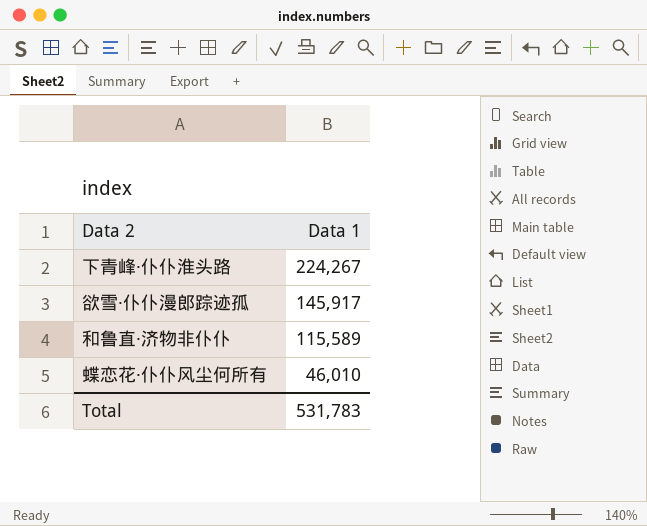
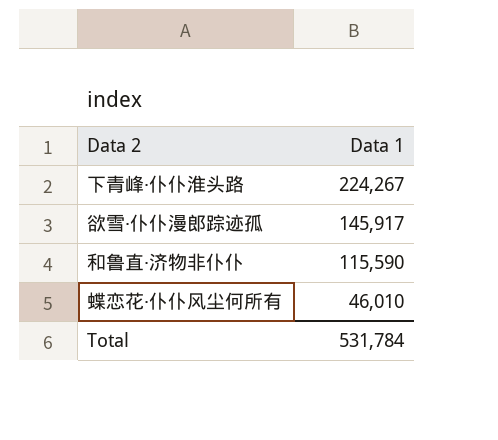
和鲁直·济物非仆仆 | Data 1: 115,589 -> 115,590
Total | Data 1: 531,783 -> 531,784

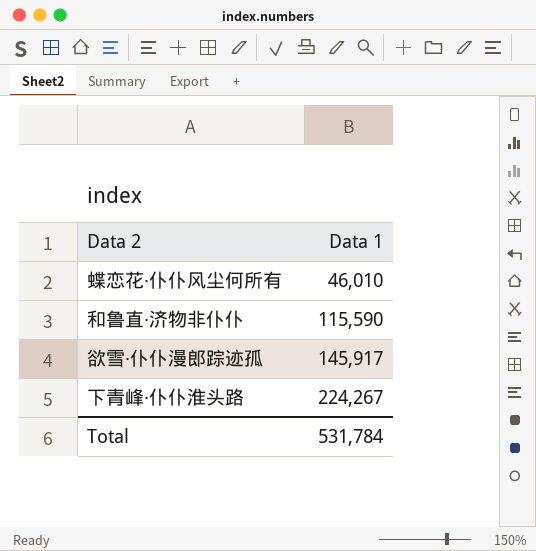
row order: Data 1 descending -> Data 1 ascending

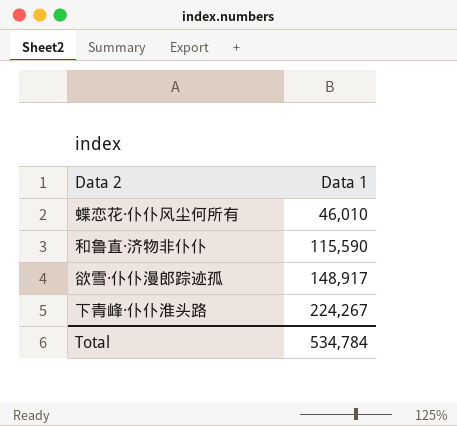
欲雪·仆仆漫郎踪迹孤 | Data 1: 145,917 -> 148,917
Total | Data 1: 531,784 -> 534,784

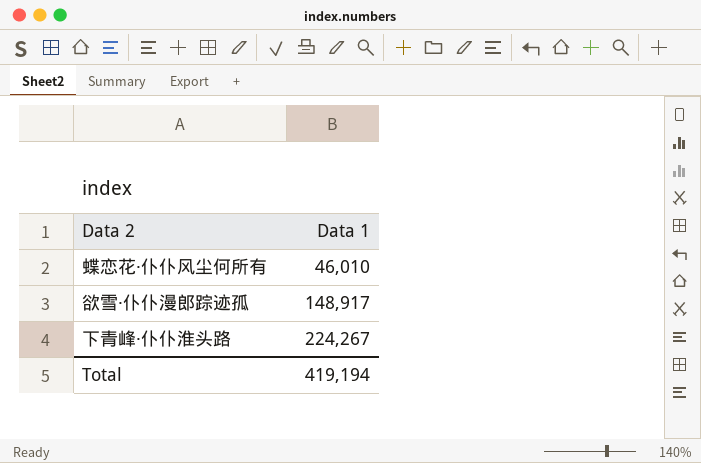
row 和鲁直·济物非仆仆: 115,590 -> none
Total | Data 1: 534,784 -> 419,194

